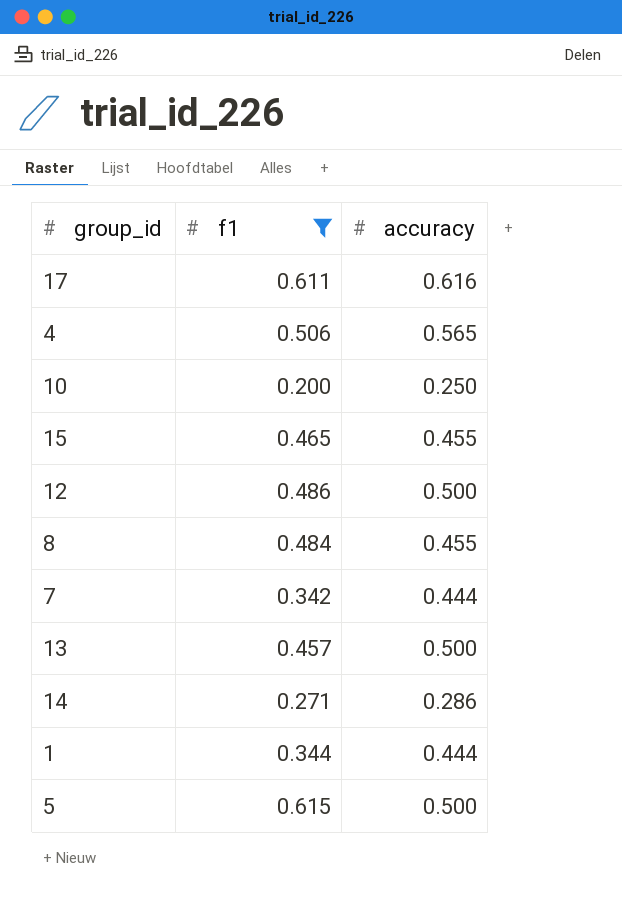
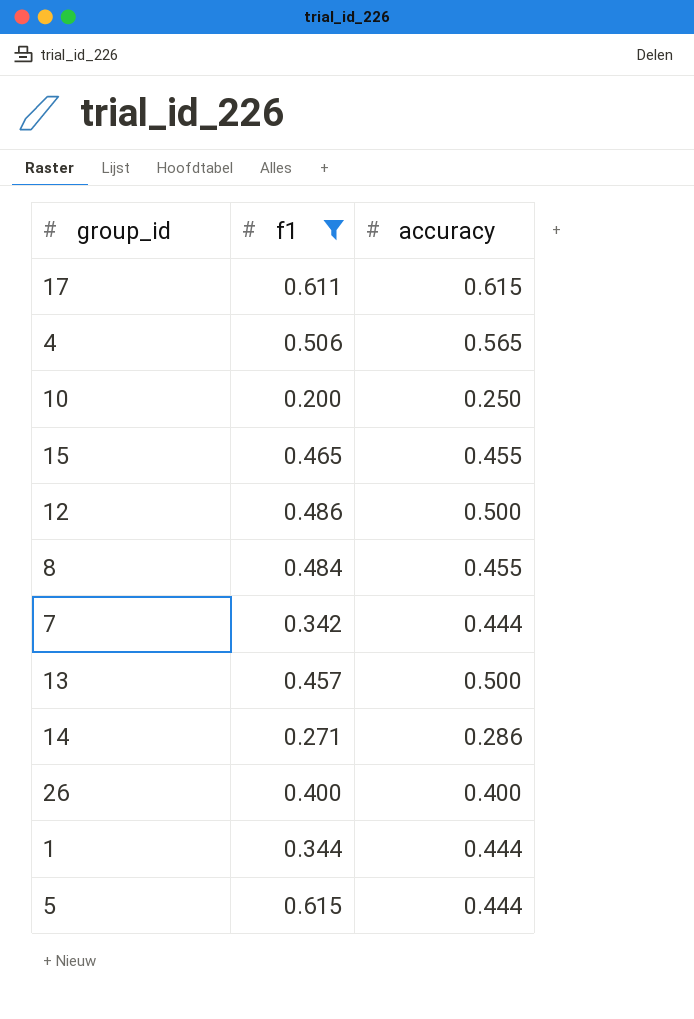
17 | accuracy: 0.616 -> 0.615
row 26: none -> 0.400 | 0.400
5 | accuracy: 0.500 -> 0.444

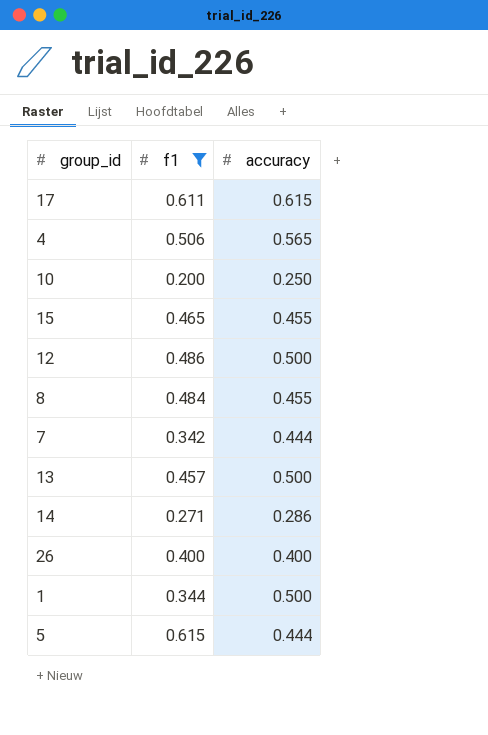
1 | accuracy: 0.444 -> 0.500

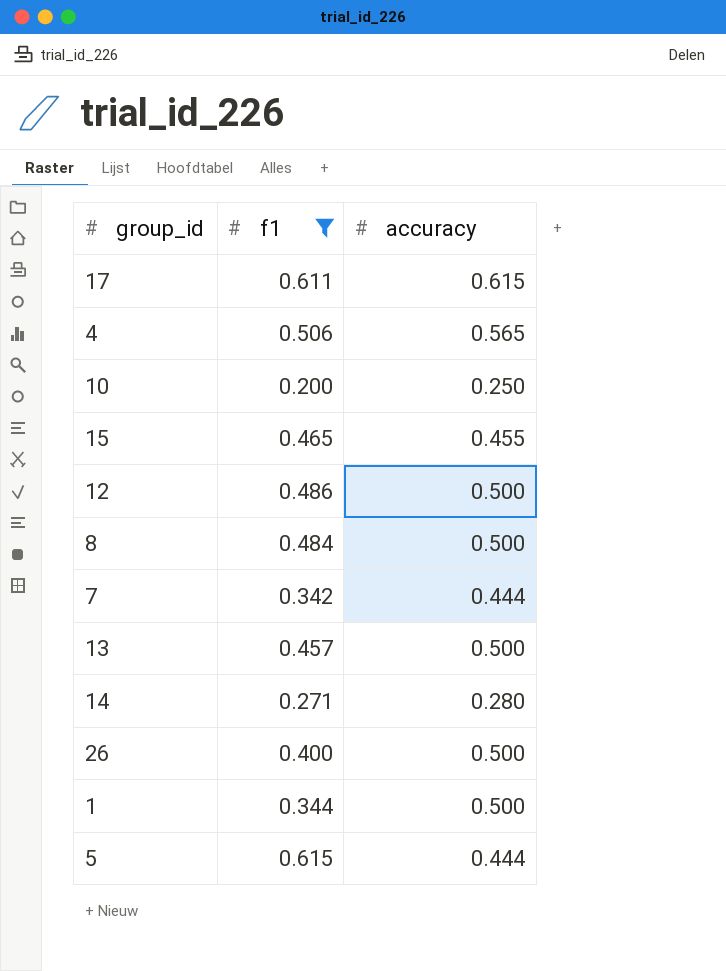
8 | accuracy: 0.455 -> 0.500
14 | accuracy: 0.286 -> 0.280
26 | accuracy: 0.400 -> 0.500

